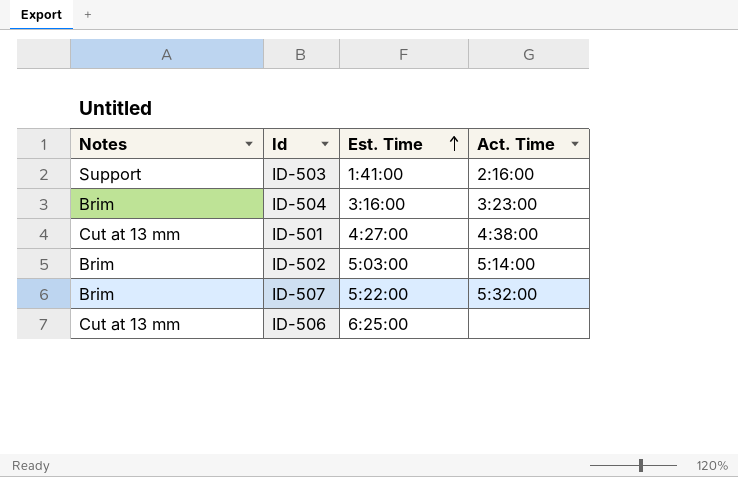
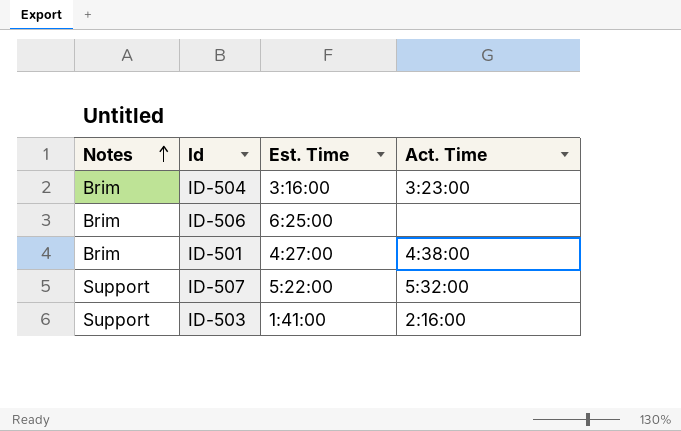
row order: Est. Time ascending -> Notes ascending
row ID-502: Brim | 5:03:00 | 5:14:00 -> none
ID-506 | Notes: Cut at 13 mm -> Brim
ID-501 | Notes: Cut at 13 mm -> Brim
ID-507 | Notes: Brim -> Support

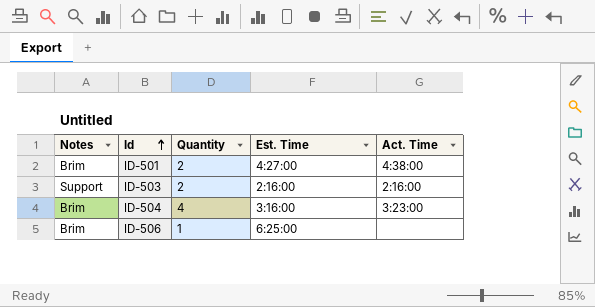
row order: Notes ascending -> Id ascending
column Quantity | position: none -> 3
row ID-507: Support | 5:22:00 | 5:32:00 -> none
ID-503 | Est. Time: 1:41:00 -> 2:16:00

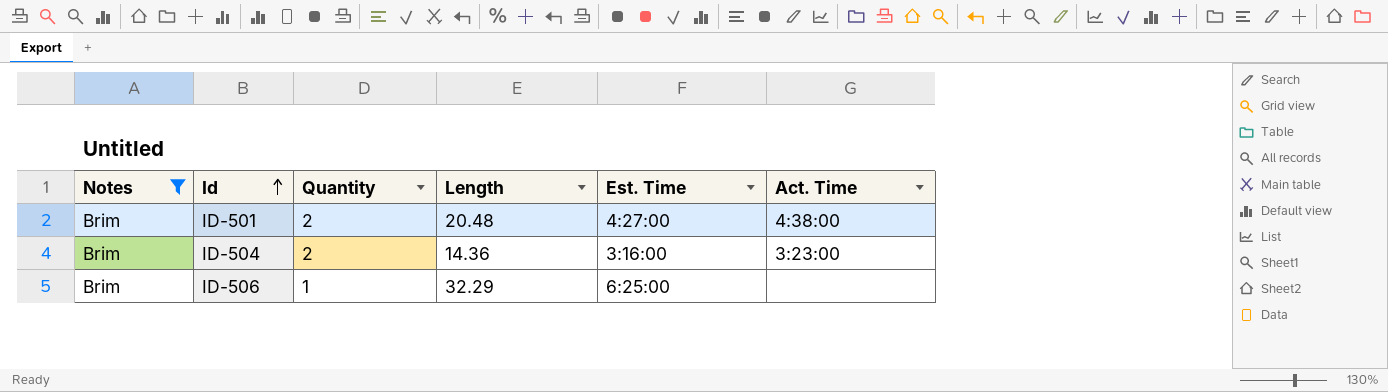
filter: none -> Notes = Brim
column Length | position: none -> 4
ID-504 | Quantity: 4 -> 2

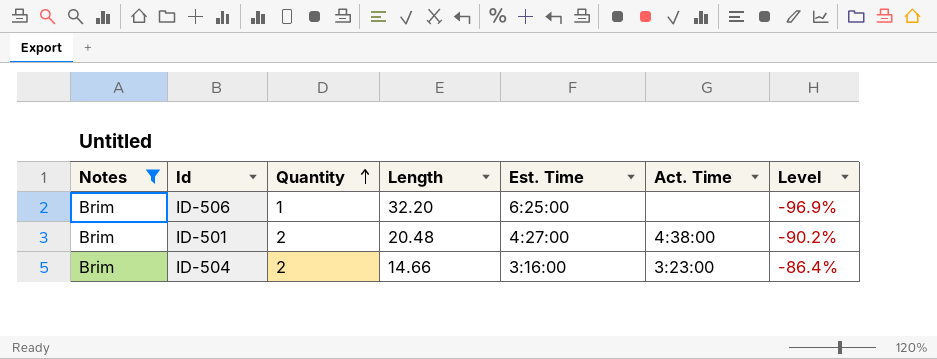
row order: Id ascending -> Quantity ascending
column Level | formula: none -> ([Quantity] - [Length]) / [Length]
ID-506 | Length: 32.29 -> 32.20
ID-504 | Length: 14.36 -> 14.66

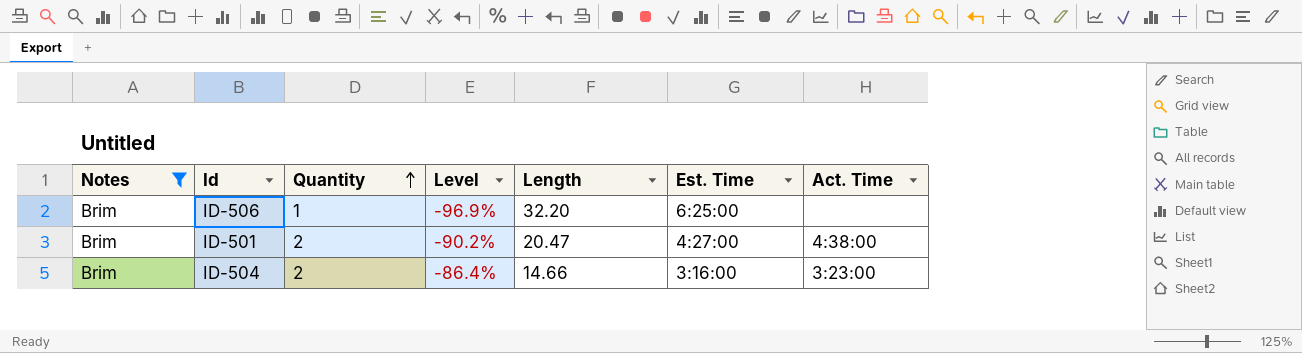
column Level | position: 7 -> 4
ID-501 | Length: 20.48 -> 20.47

